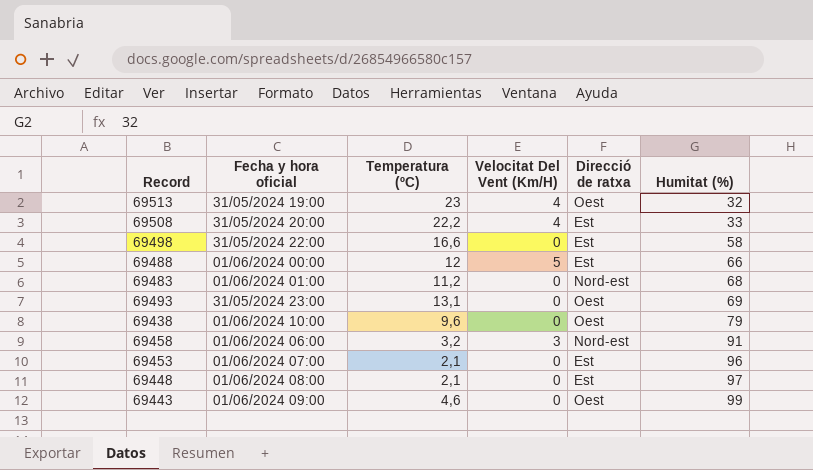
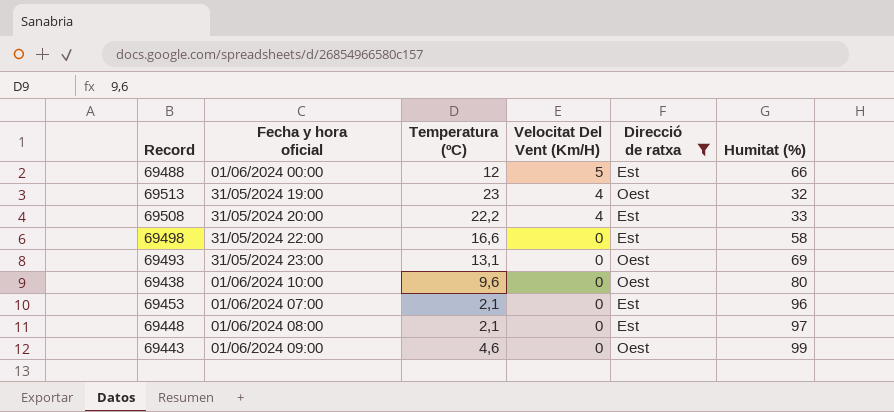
filter: none -> Direcció de ratxa != Nord-est
row order: Humitat (%) ascending -> Velocitat Del Vent (Km/H) descending
69438 | Humitat (%): 79 -> 80

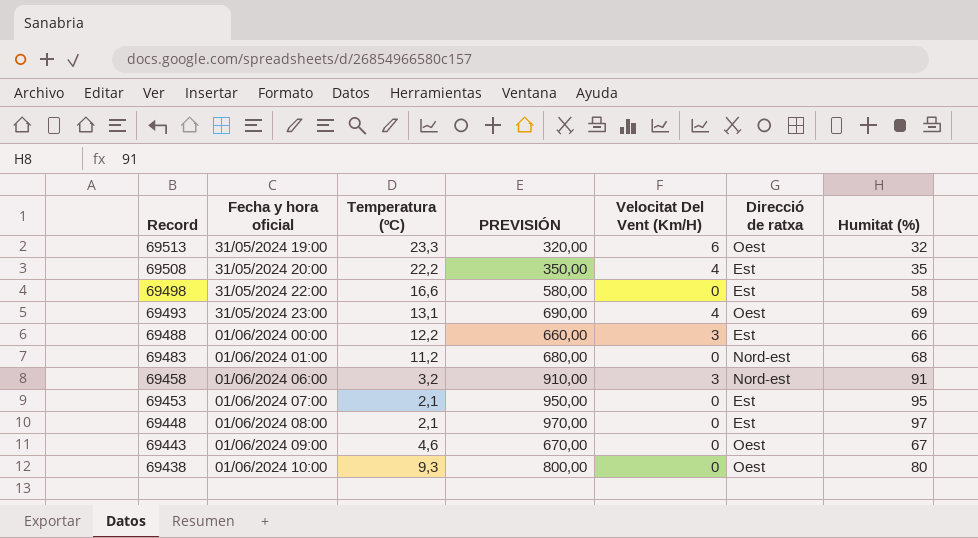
filter: Direcció de ratxa != Nord-est -> none
row order: Velocitat Del Vent (Km/H) descending -> Record descending
column PREVISIÓN | formula: none -> [Humitat (%)] * 10
69513 | Temperatura (ºC): 23 -> 23,3
69513 | Velocitat Del Vent (Km/H): 4 -> 6
69508 | Humitat (%): 33 -> 35
69493 | Velocitat Del Vent (Km/H): 0 -> 4
69488 | Temperatura (ºC): 12 -> 12,2
69488 | Velocitat Del Vent (Km/H): 5 -> 3
69453 | Humitat (%): 96 -> 95
69443 | Humitat (%): 99 -> 67
69438 | Temperatura (ºC): 9,6 -> 9,3

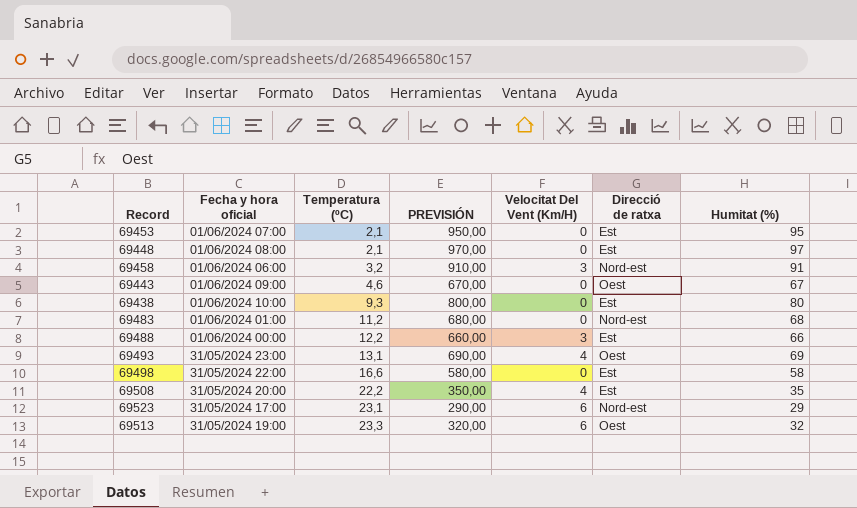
row order: Record descending -> Temperatura (ºC) ascending
69438 | Direcció de ratxa: Oest -> Est
row 69523: none -> 31/05/2024 17:00 | 23,1 | 290,00 | 6 | Nord-est | 29

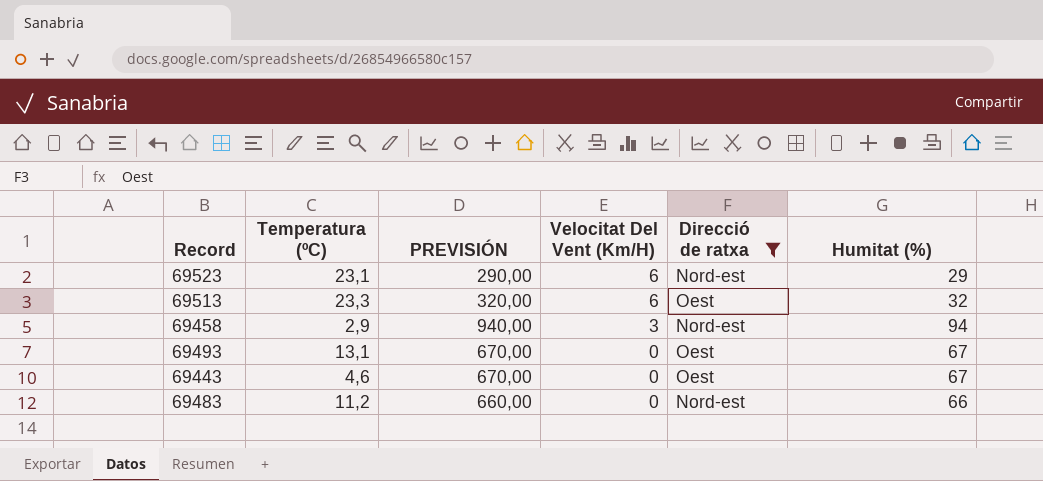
filter: none -> Direcció de ratxa != Est
row order: Temperatura (ºC) ascending -> Velocitat Del Vent (Km/H) descending
column Fecha y hora oficial | position: 2 -> none
69458 | Temperatura (ºC): 3,2 -> 2,9
69458 | PREVISIÓN: 910,00 -> 940,00
69458 | Humitat (%): 91 -> 94
69493 | PREVISIÓN: 690,00 -> 670,00
69493 | Velocitat Del Vent (Km/H): 4 -> 0
69493 | Humitat (%): 69 -> 67
69483 | PREVISIÓN: 680,00 -> 660,00
69483 | Humitat (%): 68 -> 66

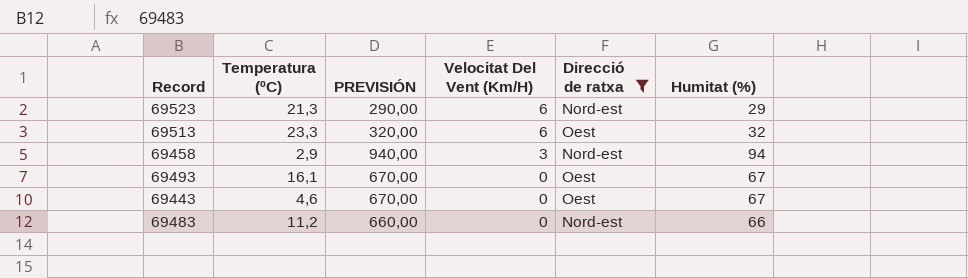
69523 | Temperatura (ºC): 23,1 -> 21,3
69493 | Temperatura (ºC): 13,1 -> 16,1

